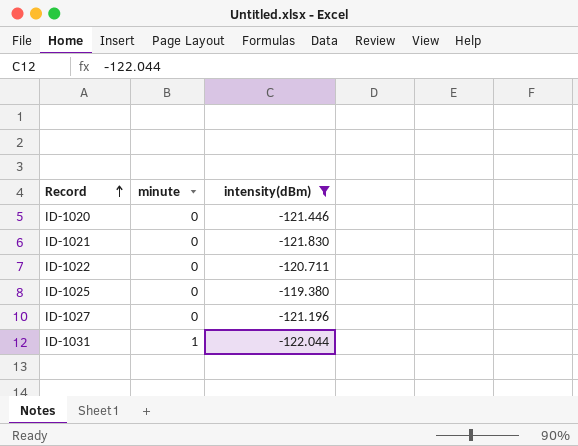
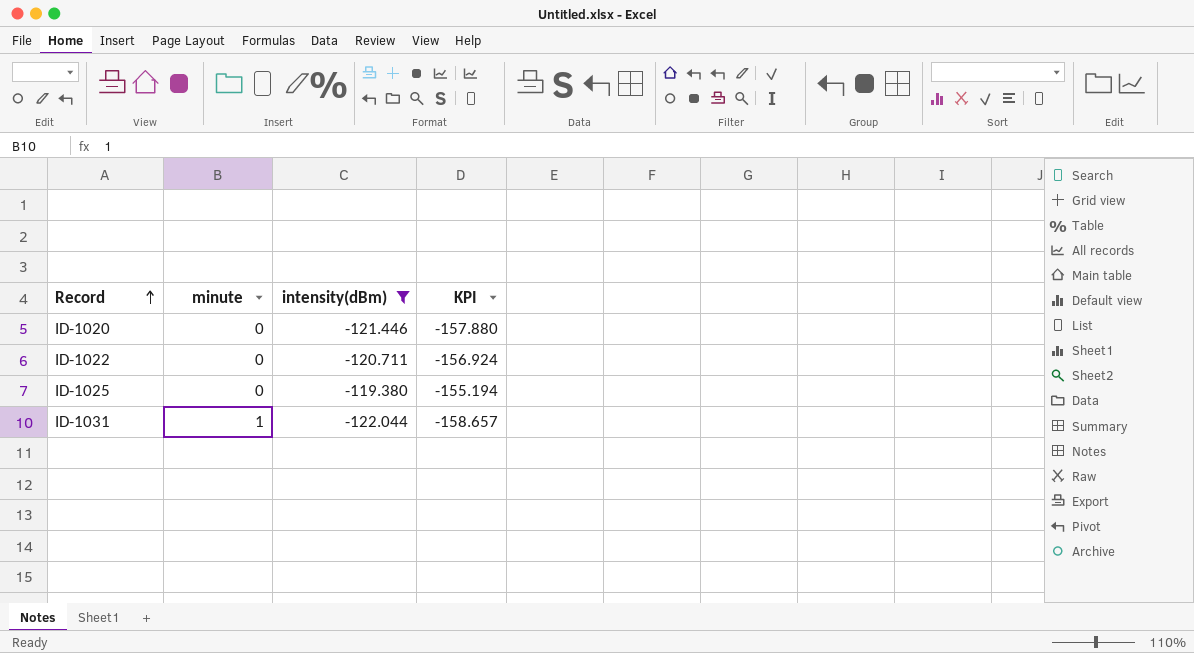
column KPI | formula: none -> [intensity(dBm)] * 1.3
row ID-1021: 0 | -121.830 -> none
row ID-1027: 0 | -121.196 -> none

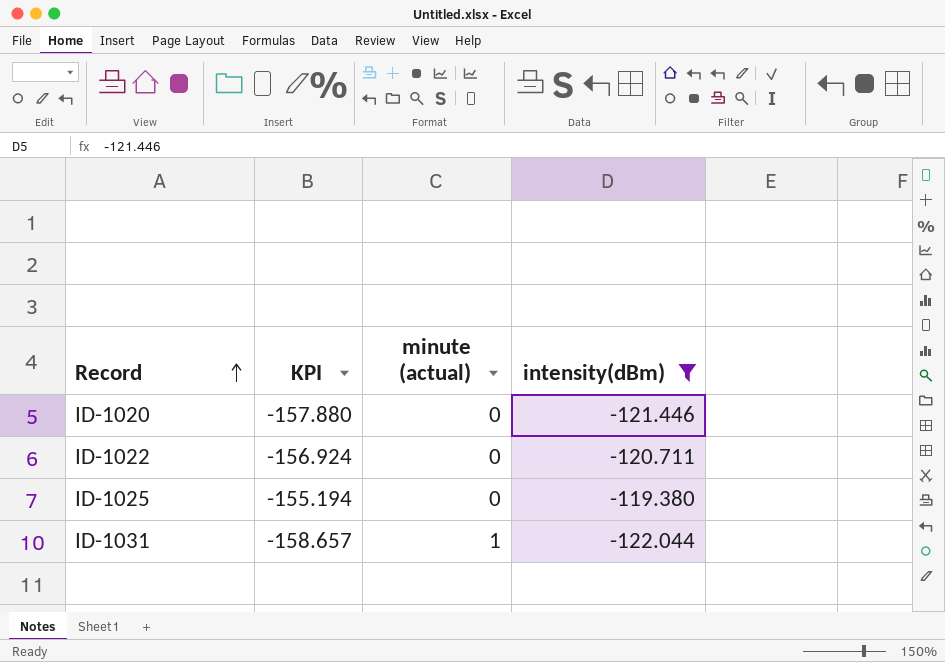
column KPI | position: 4 -> 2
column name: minute -> minute (actual)

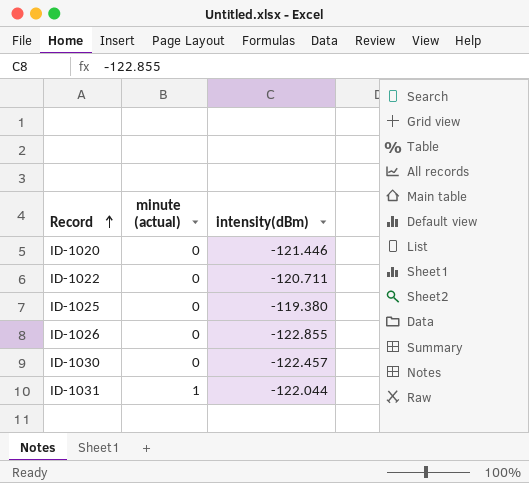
filter: intensity(dBm) >= -122.044 -> none
column KPI | formula: [intensity(dBm)] * 1.3 -> none

